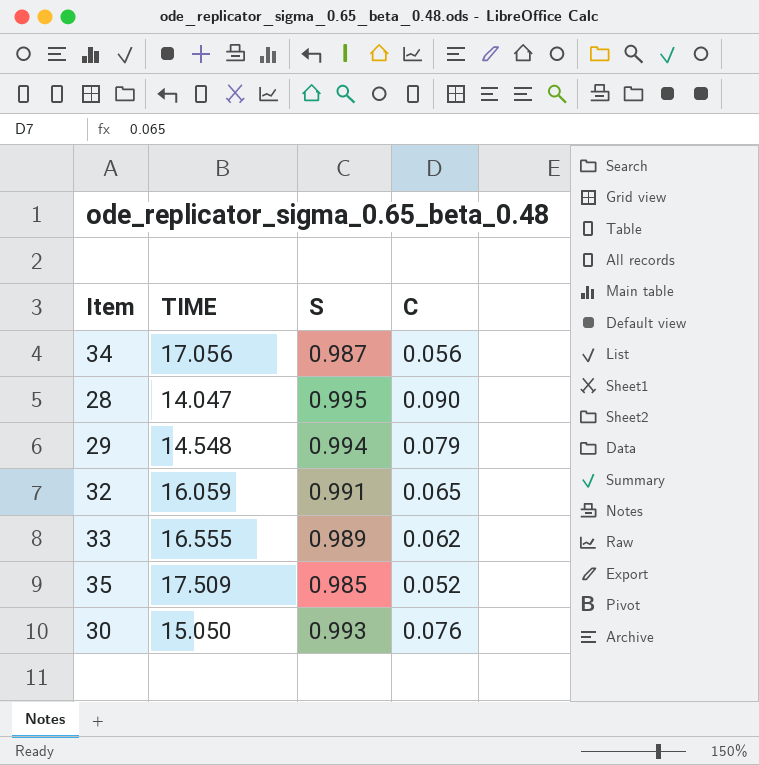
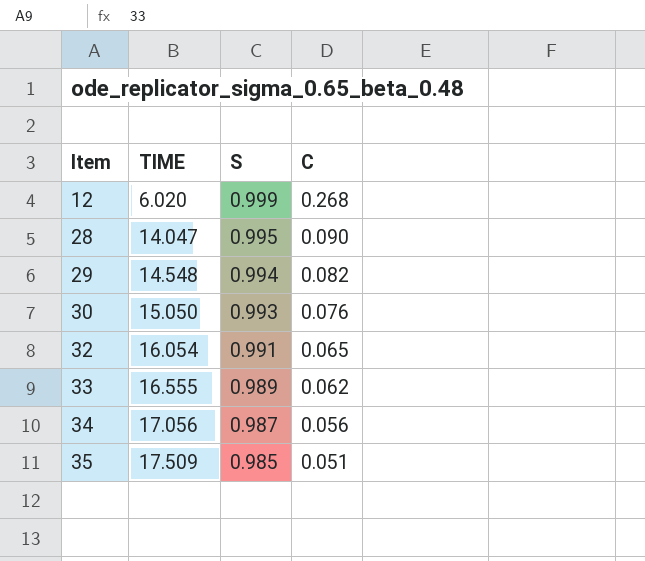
row order: none -> Item ascending
row 12: none -> 6.020 | 0.999 | 0.268
29 | C: 0.079 -> 0.082
32 | TIME: 16.059 -> 16.054
35 | C: 0.052 -> 0.051

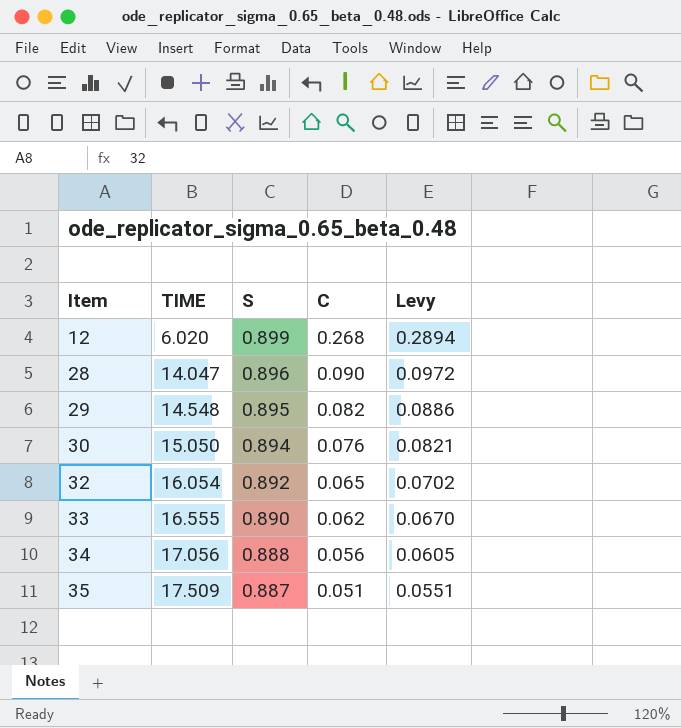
column Levy | formula: none -> [C] * 1.08
12 | S: 0.999 -> 0.899
28 | S: 0.995 -> 0.896
29 | S: 0.994 -> 0.895
30 | S: 0.993 -> 0.894
32 | S: 0.991 -> 0.892
33 | S: 0.989 -> 0.890
34 | S: 0.987 -> 0.888
35 | S: 0.985 -> 0.887

